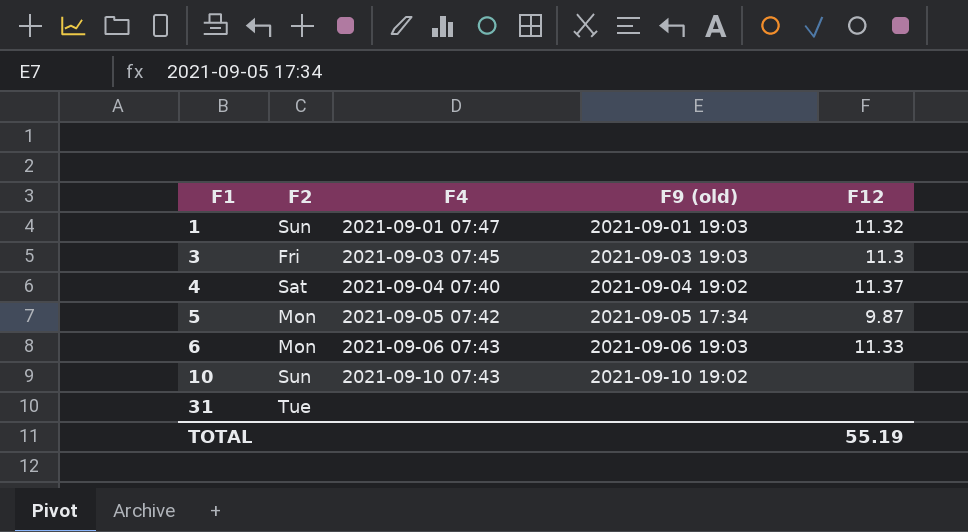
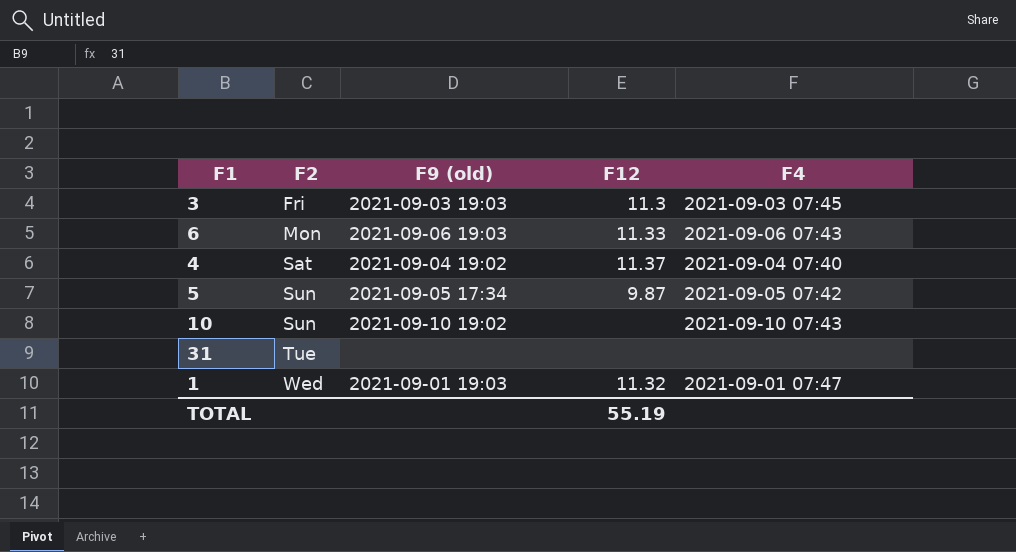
row order: F1 ascending -> F2 ascending
column F4 | position: 3 -> 5
5 | F2: Mon -> Sun
1 | F2: Sun -> Wed

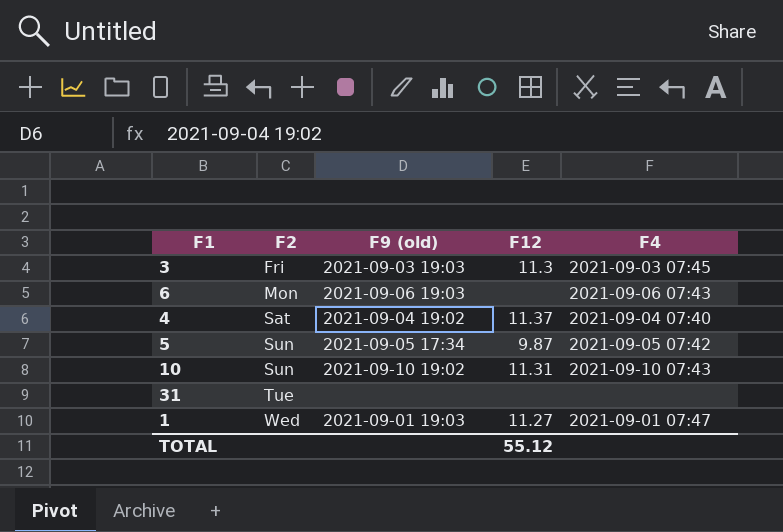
6 | F12: 11.33 -> none
10 | F12: none -> 11.31
1 | F12: 11.32 -> 11.27
TOTAL | F12: 55.19 -> 55.12

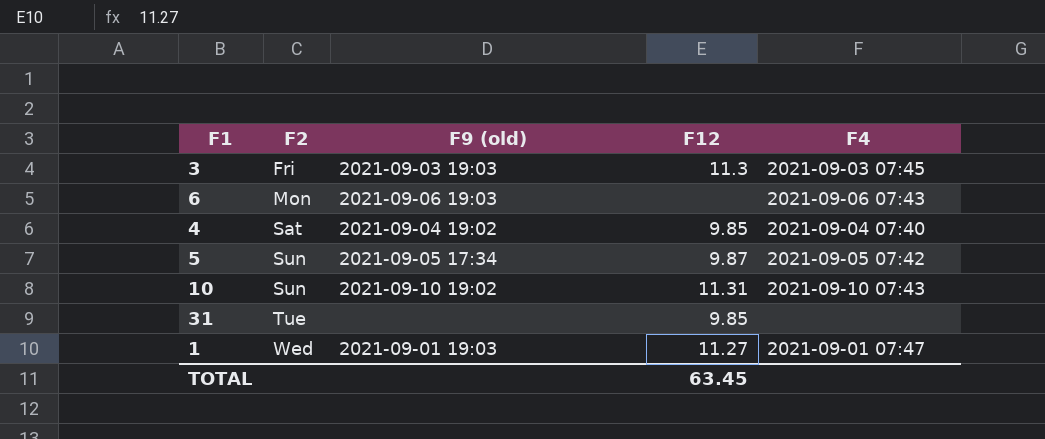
4 | F12: 11.37 -> 9.85
31 | F12: none -> 9.85
TOTAL | F12: 55.12 -> 63.45

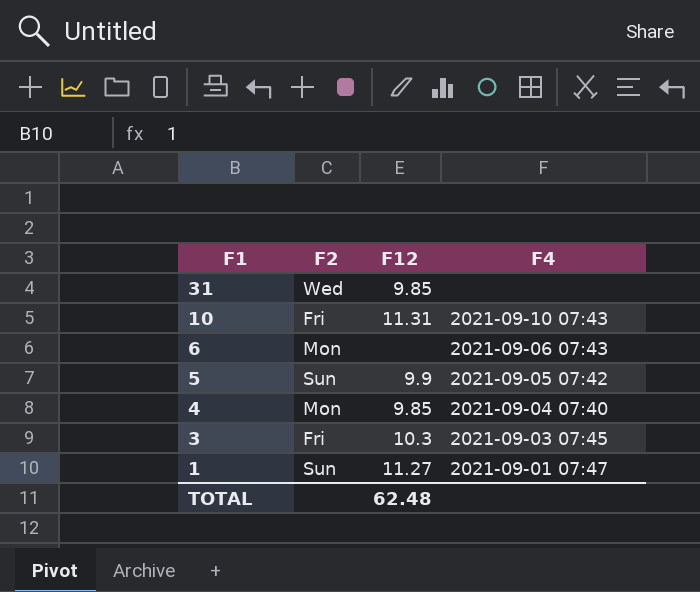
row order: F2 ascending -> F1 descending
column F9 (old) | position: 3 -> none
31 | F2: Tue -> Wed
10 | F2: Sun -> Fri
5 | F12: 9.87 -> 9.9
4 | F2: Sat -> Mon
3 | F12: 11.3 -> 10.3
1 | F2: Wed -> Sun
TOTAL | F12: 63.45 -> 62.48

